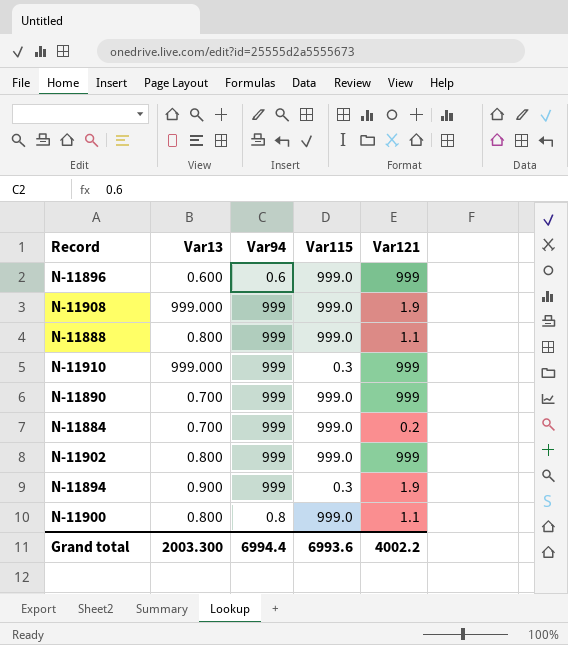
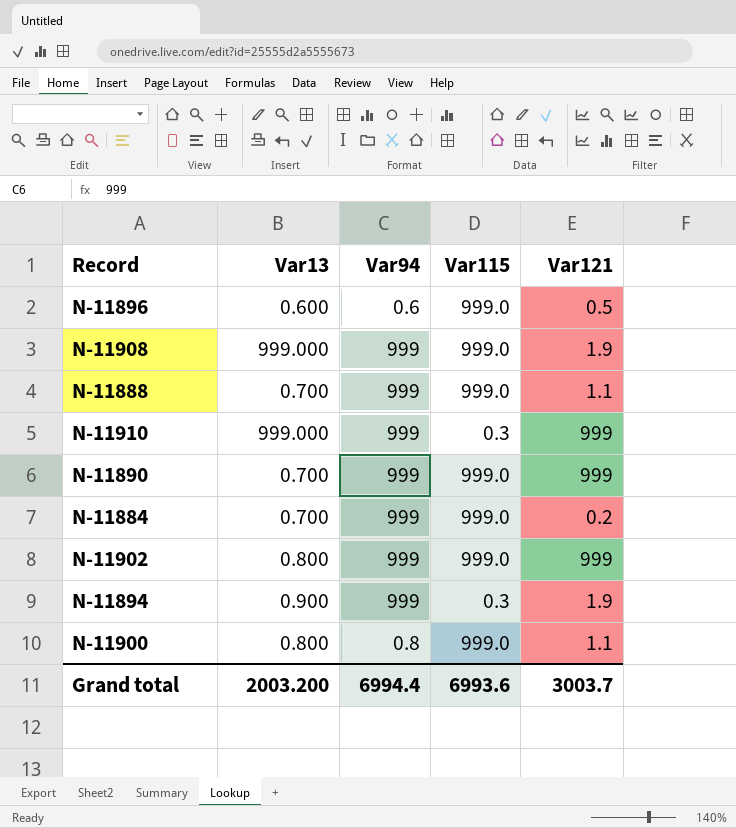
N-11896 | Var121: 999 -> 0.5
N-11888 | Var13: 0.800 -> 0.700
Grand total | Var13: 2003.300 -> 2003.200
Grand total | Var121: 4002.2 -> 3003.7

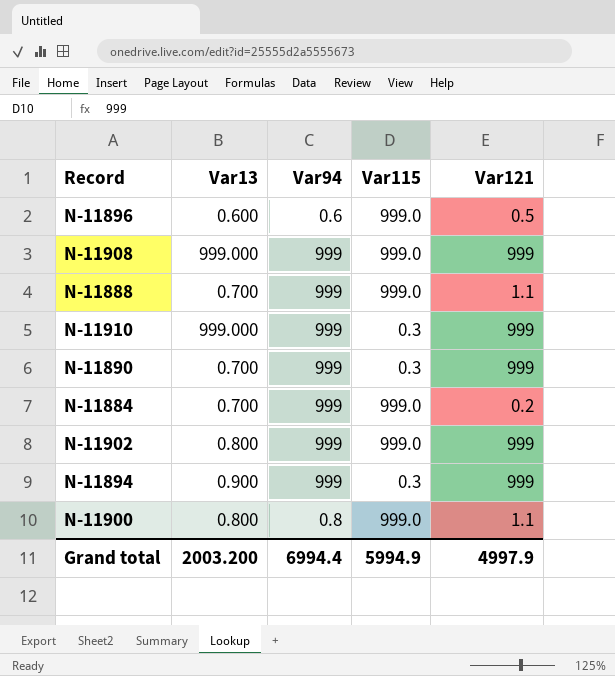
N-11908 | Var121: 1.9 -> 999
N-11890 | Var115: 999.0 -> 0.3
N-11894 | Var121: 1.9 -> 999
Grand total | Var115: 6993.6 -> 5994.9
Grand total | Var121: 3003.7 -> 4997.9

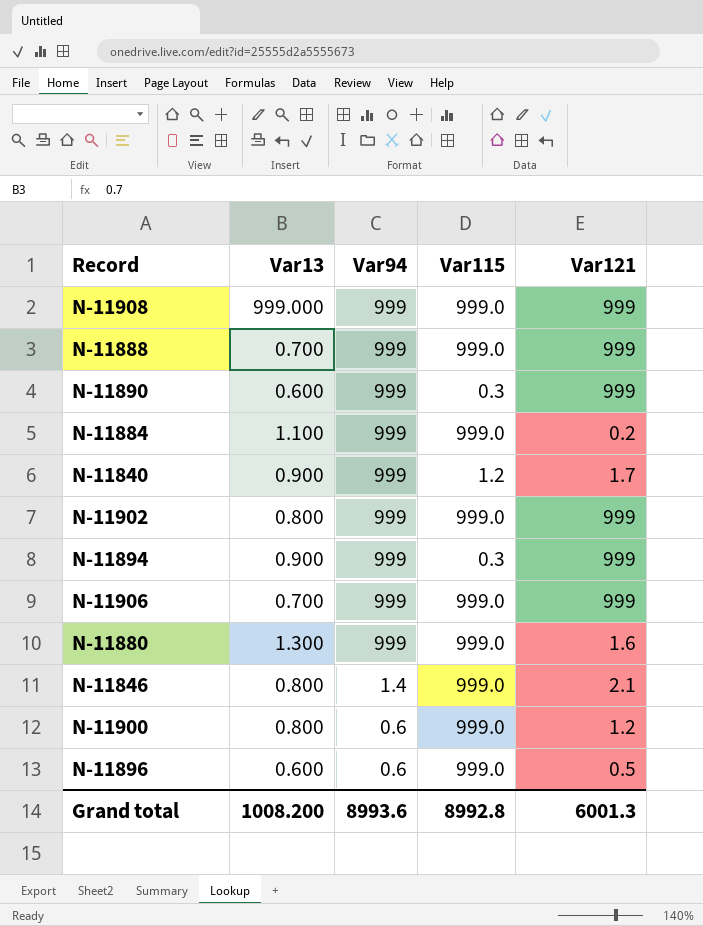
row order: none -> Var94 descending
row N-11910: 999.000 | 999 | 0.3 | 999 -> none
N-11888 | Var121: 1.1 -> 999
N-11890 | Var13: 0.700 -> 0.600
N-11884 | Var13: 0.700 -> 1.100
row N-11840: none -> 0.900 | 999 | 1.2 | 1.7
row N-11906: none -> 0.700 | 999 | 999.0 | 999
row N-11880: none -> 1.300 | 999 | 999.0 | 1.6
row N-11846: none -> 0.800 | 1.4 | 999.0 | 2.1
N-11900 | Var94: 0.8 -> 0.6
N-11900 | Var121: 1.1 -> 1.2
Grand total | Var13: 2003.200 -> 1008.200
Grand total | Var94: 6994.4 -> 8993.6
Grand total | Var115: 5994.9 -> 8992.8
Grand total | Var121: 4997.9 -> 6001.3

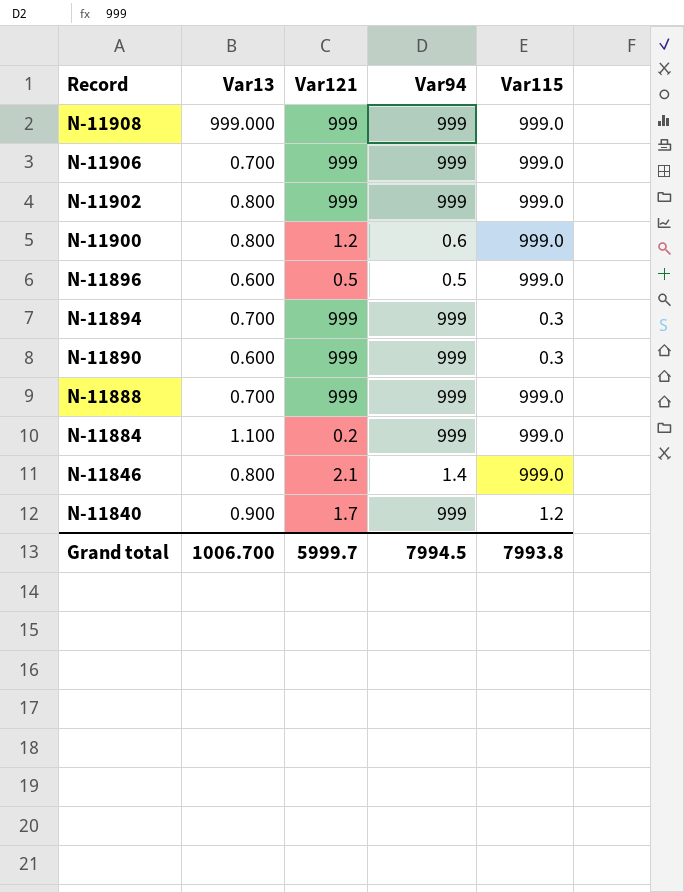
row order: Var94 descending -> Record descending
column Var121 | position: 5 -> 3
row N-11880: 1.300 | 999 | 999.0 | 1.6 -> none
N-11896 | Var94: 0.6 -> 0.5
N-11894 | Var13: 0.900 -> 0.700
Grand total | Var13: 1008.200 -> 1006.700
Grand total | Var121: 6001.3 -> 5999.7
Grand total | Var94: 8993.6 -> 7994.5
Grand total | Var115: 8992.8 -> 7993.8

